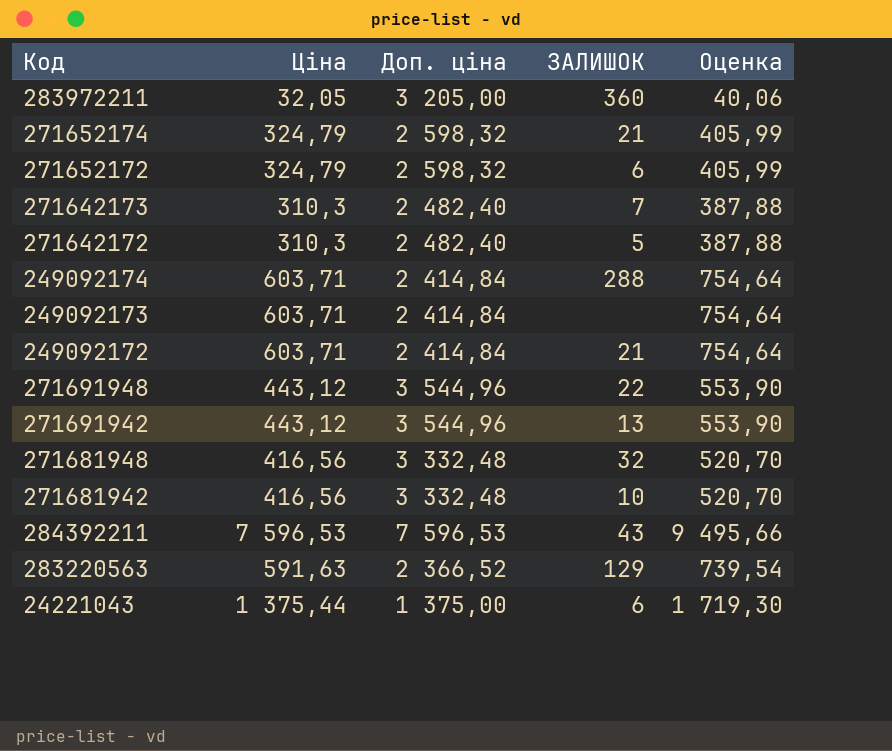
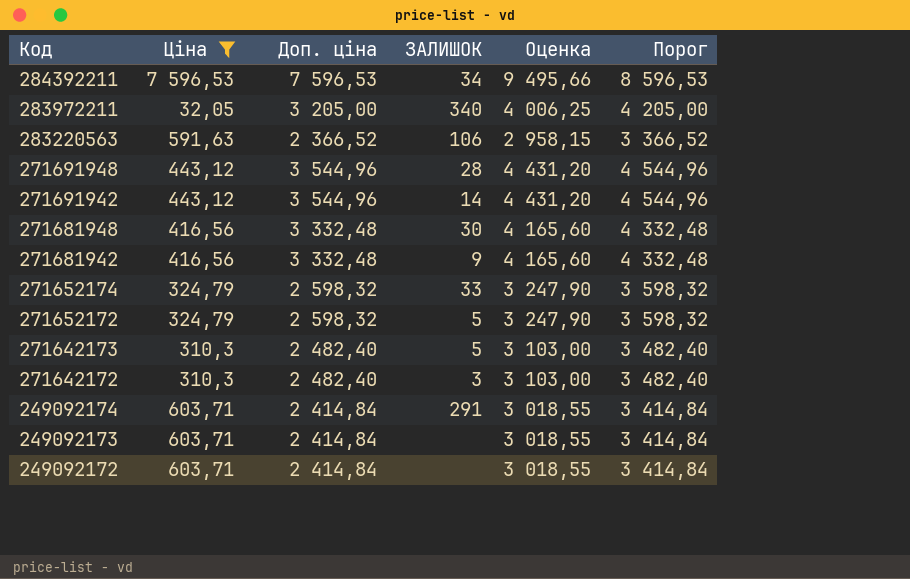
filter: none -> Ціна != 1 375,44
row order: none -> Код descending
column Оценка | formula: [Ціна] * 1,25 -> [Доп. ціна] * 1,25
column Порог | formula: none -> [Доп. ціна] + 1000
284392211 | ЗАЛИШОК: 43 -> 34
283972211 | ЗАЛИШОК: 360 -> 340
283220563 | ЗАЛИШОК: 129 -> 106
271691948 | ЗАЛИШОК: 22 -> 28
271691942 | ЗАЛИШОК: 13 -> 14
271681948 | ЗАЛИШОК: 32 -> 30
271681942 | ЗАЛИШОК: 10 -> 9
271652174 | ЗАЛИШОК: 21 -> 33
271652172 | ЗАЛИШОК: 6 -> 5
271642173 | ЗАЛИШОК: 7 -> 5
271642172 | ЗАЛИШОК: 5 -> 3
249092174 | ЗАЛИШОК: 288 -> 291
249092172 | ЗАЛИШОК: 21 -> none

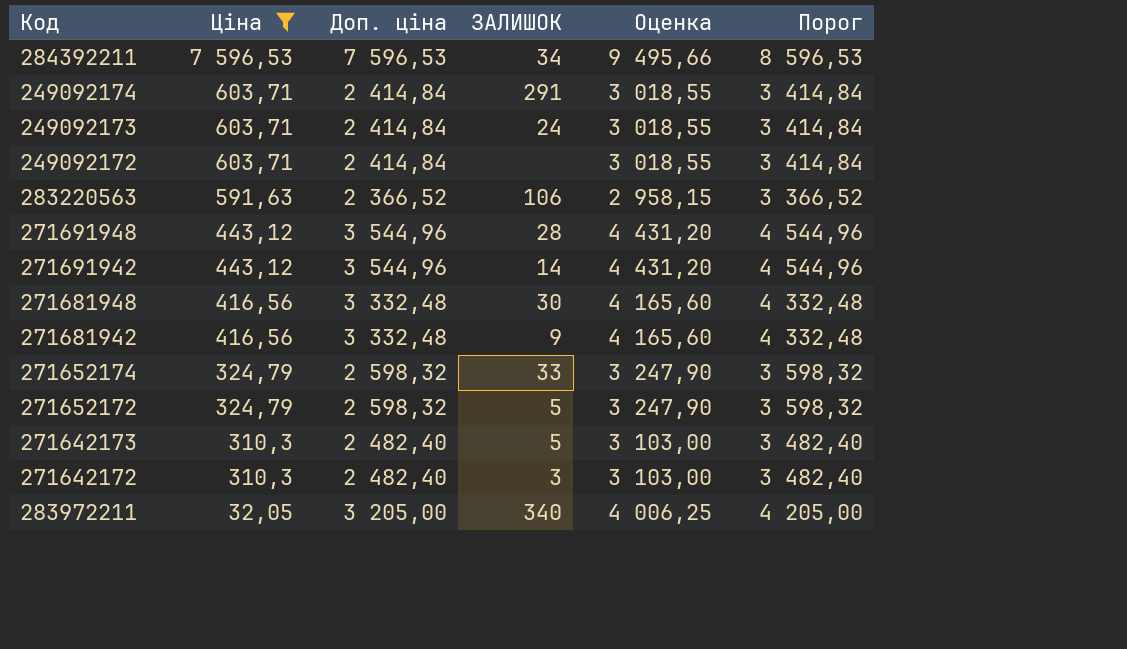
row order: Код descending -> Ціна descending
249092173 | ЗАЛИШОК: none -> 24

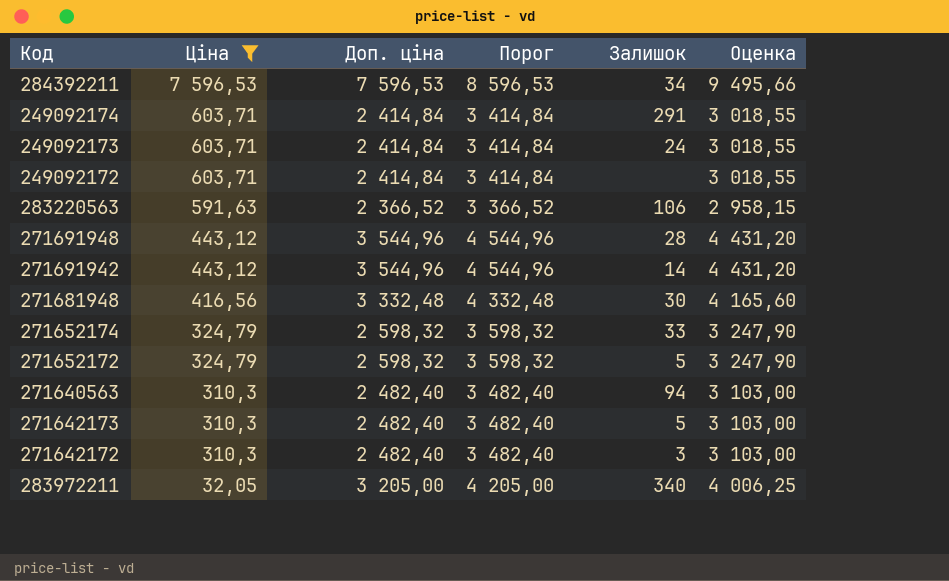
column Порог | position: 6 -> 4
column name: ЗАЛИШОК -> Залишок
row 271681942: 416,56 | 3 332,48 | 9 | 4 165,60 | 4 332,48 -> none
row 271640563: none -> 310,3 | 2 482,40 | 3 482,40 | 94 | 3 103,00

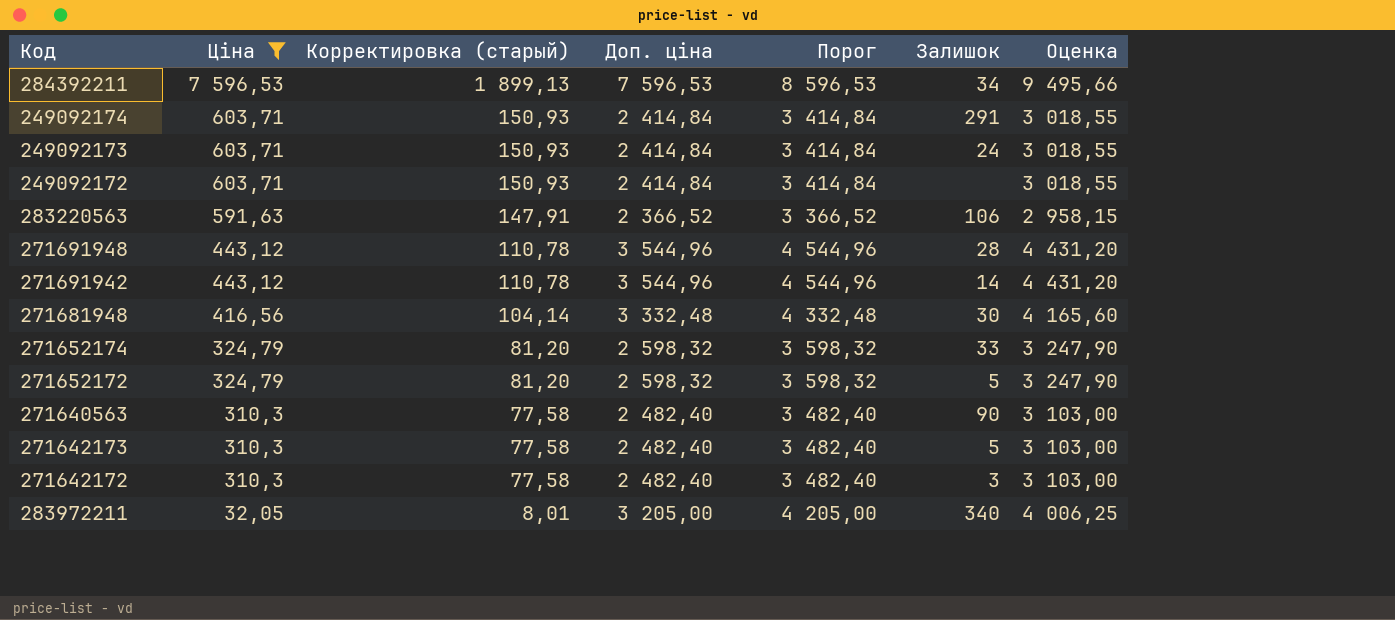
column Корректировка (старый) | formula: none -> [Ціна] * 0,25
271640563 | Залишок: 94 -> 90

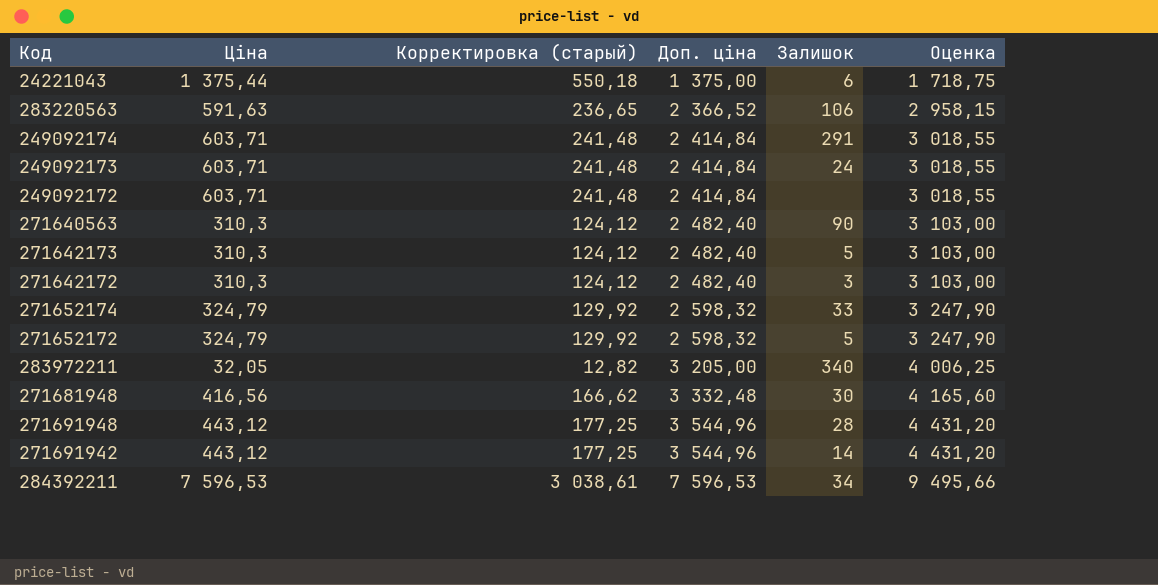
filter: Ціна != 1 375,44 -> none
row order: Ціна descending -> Доп. ціна ascending
column Порог | formula: [Доп. ціна] + 1000 -> none
column Корректировка (старый) | formula: [Ціна] * 0,25 -> [Ціна] * 0,4

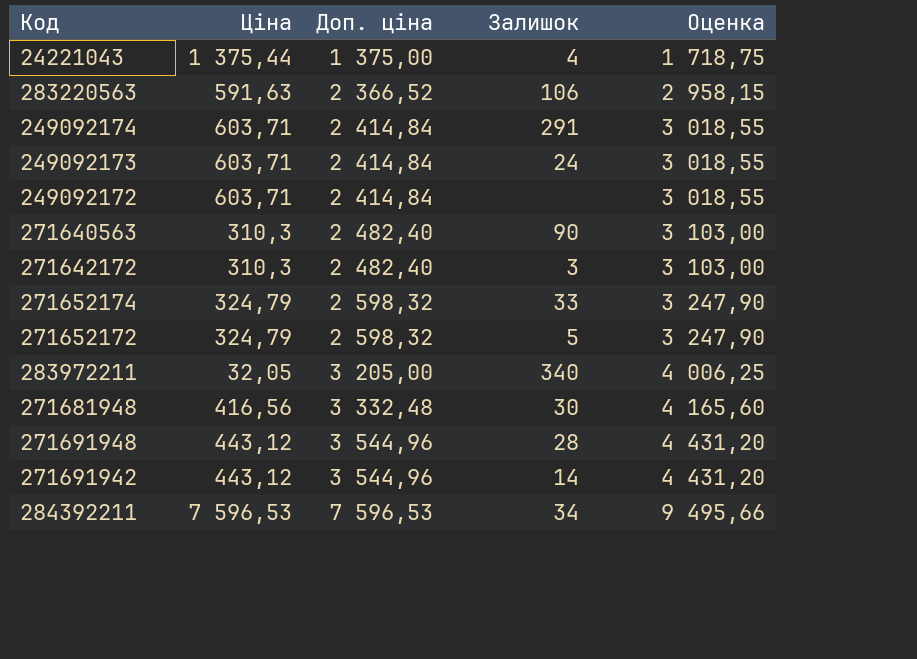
column Корректировка (старый) | formula: [Ціна] * 0,4 -> none
row 271642173: 310,3 | 124,12 | 2 482,40 | 5 | 3 103,00 -> none
24221043 | Залишок: 6 -> 4

